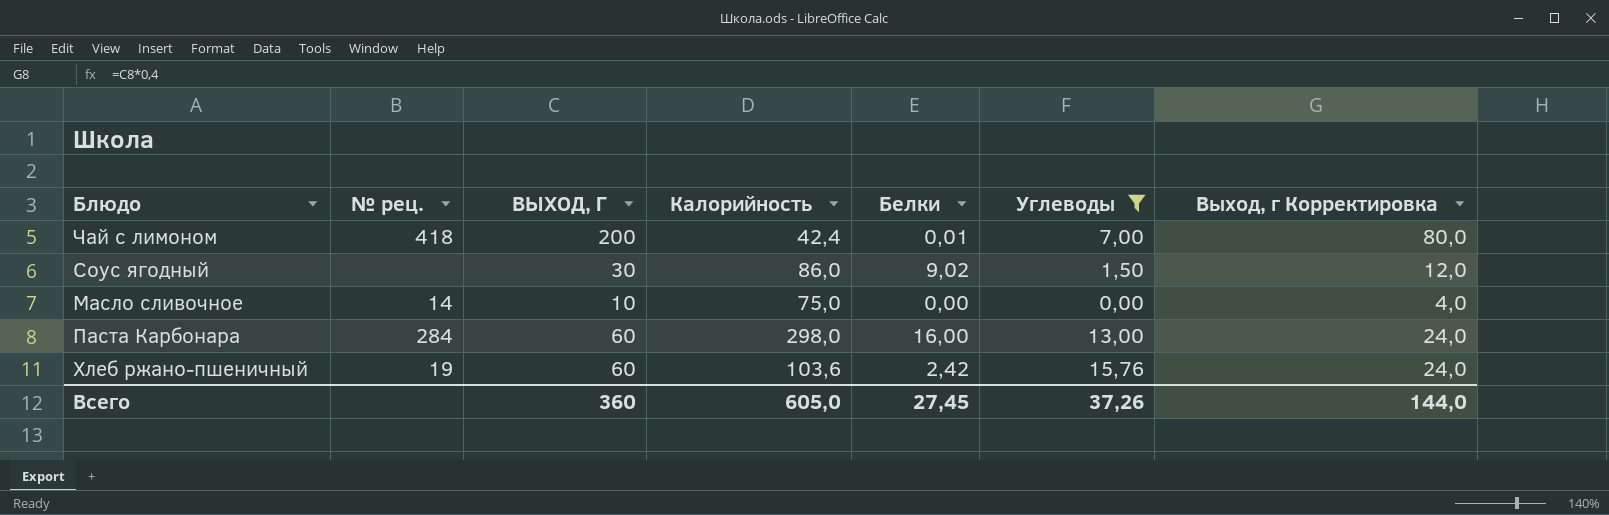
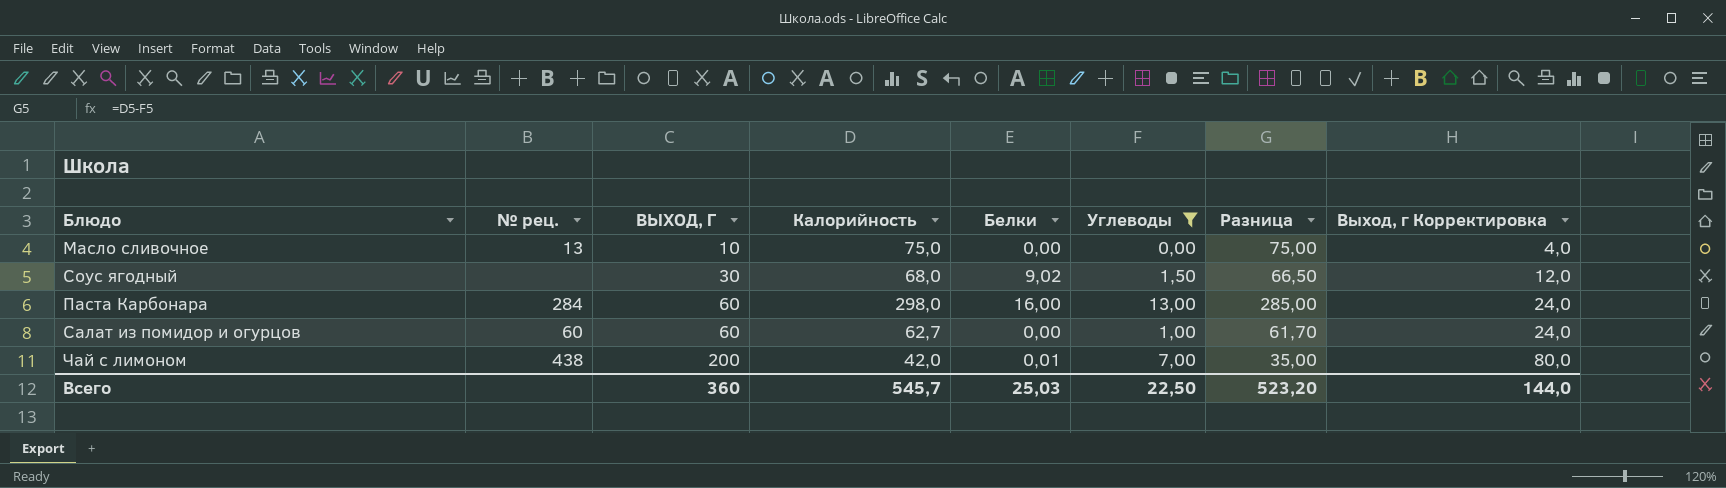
row order: none -> ВЫХОД, Г ascending
column Разница | formula: none -> [Калорийность] - [Углеводы]
row Хлеб ржано-пшеничный: 19 | 60 | 103,6 | 2,42 | 15,76 | 24,0 -> none
Масло сливочное | № рец.: 14 -> 13
Соус ягодный | Калорийность: 86,0 -> 68,0
row Салат из помидор и огурцов: none -> 60 | 60 | 62,7 | 0,00 | 1,00 | 61,70 | 24,0
Чай с лимоном | № рец.: 418 -> 438
Чай с лимоном | Калорийность: 42,4 -> 42,0
Всего | Калорийность: 605,0 -> 545,7
Всего | Белки: 27,45 -> 25,03
Всего | Углеводы: 37,26 -> 22,50

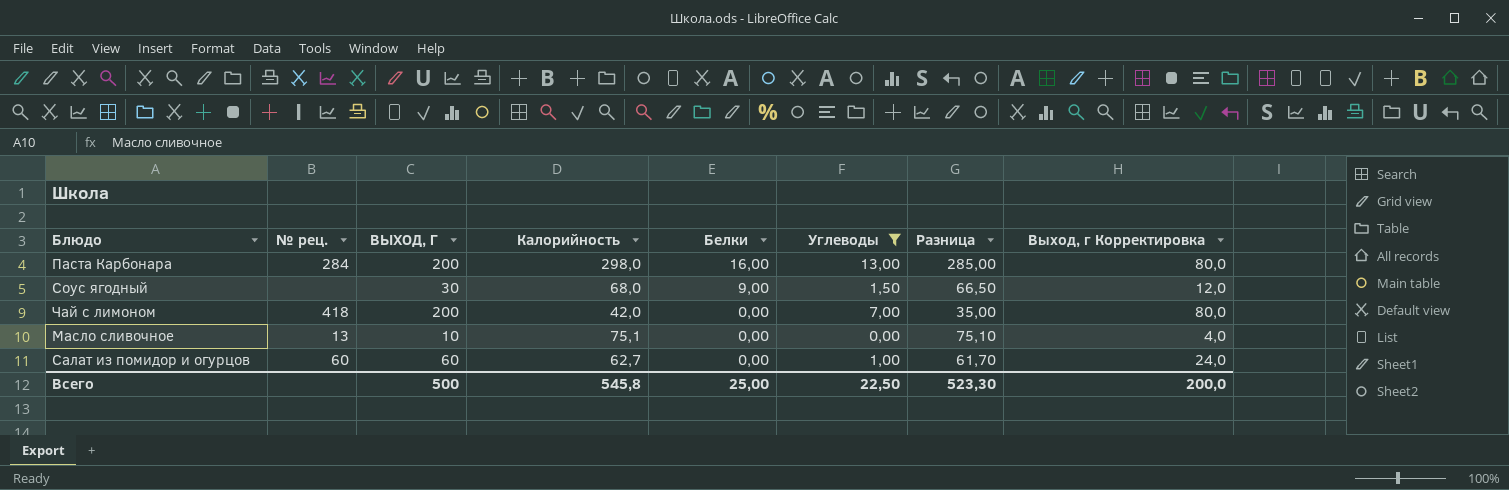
row order: ВЫХОД, Г ascending -> Белки descending
Паста Карбонара | ВЫХОД, Г: 60 -> 200
Паста Карбонара | Выход, г Корректировка: 24,0 -> 80,0
Соус ягодный | Белки: 9,02 -> 9,00
Чай с лимоном | № рец.: 438 -> 418
Чай с лимоном | Белки: 0,01 -> 0,00
Масло сливочное | Калорийность: 75,0 -> 75,1
Масло сливочное | Разница: 75,00 -> 75,10
Всего | ВЫХОД, Г: 360 -> 500
Всего | Калорийность: 545,7 -> 545,8
Всего | Белки: 25,03 -> 25,00
Всего | Разница: 523,20 -> 523,30
Всего | Выход, г Корректировка: 144,0 -> 200,0

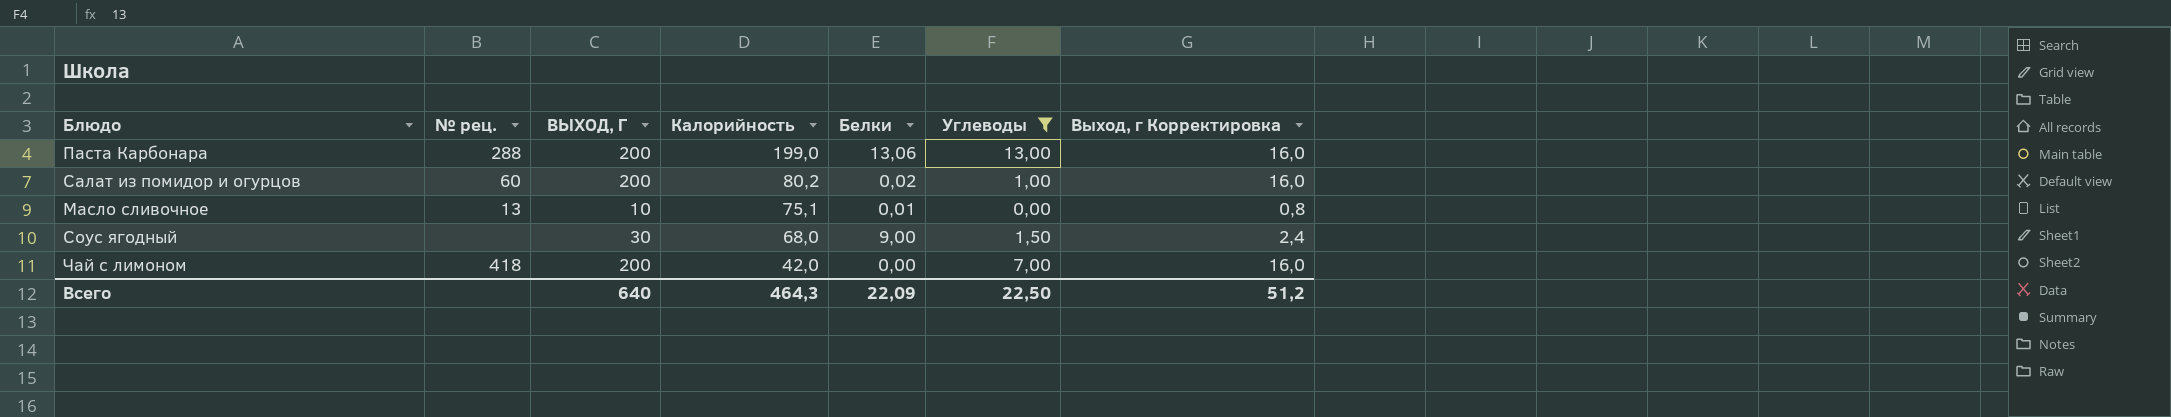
row order: Белки descending -> Калорийность descending
column Разница | formula: [Калорийность] - [Углеводы] -> none
column Выход, г Корректировка | formula: [ВЫХОД, Г] * 0,4 -> [ВЫХОД, Г] * 0,08
Паста Карбонара | № рец.: 284 -> 288
Паста Карбонара | Калорийность: 298,0 -> 199,0
Паста Карбонара | Белки: 16,00 -> 13,06
Салат из помидор и огурцов | ВЫХОД, Г: 60 -> 200
Салат из помидор и огурцов | Калорийность: 62,7 -> 80,2
Салат из помидор и огурцов | Белки: 0,00 -> 0,02
Масло сливочное | Белки: 0,00 -> 0,01
Всего | ВЫХОД, Г: 500 -> 640
Всего | Калорийность: 545,8 -> 464,3
Всего | Белки: 25,00 -> 22,09
Всего | Выход, г Корректировка: 200,0 -> 51,2

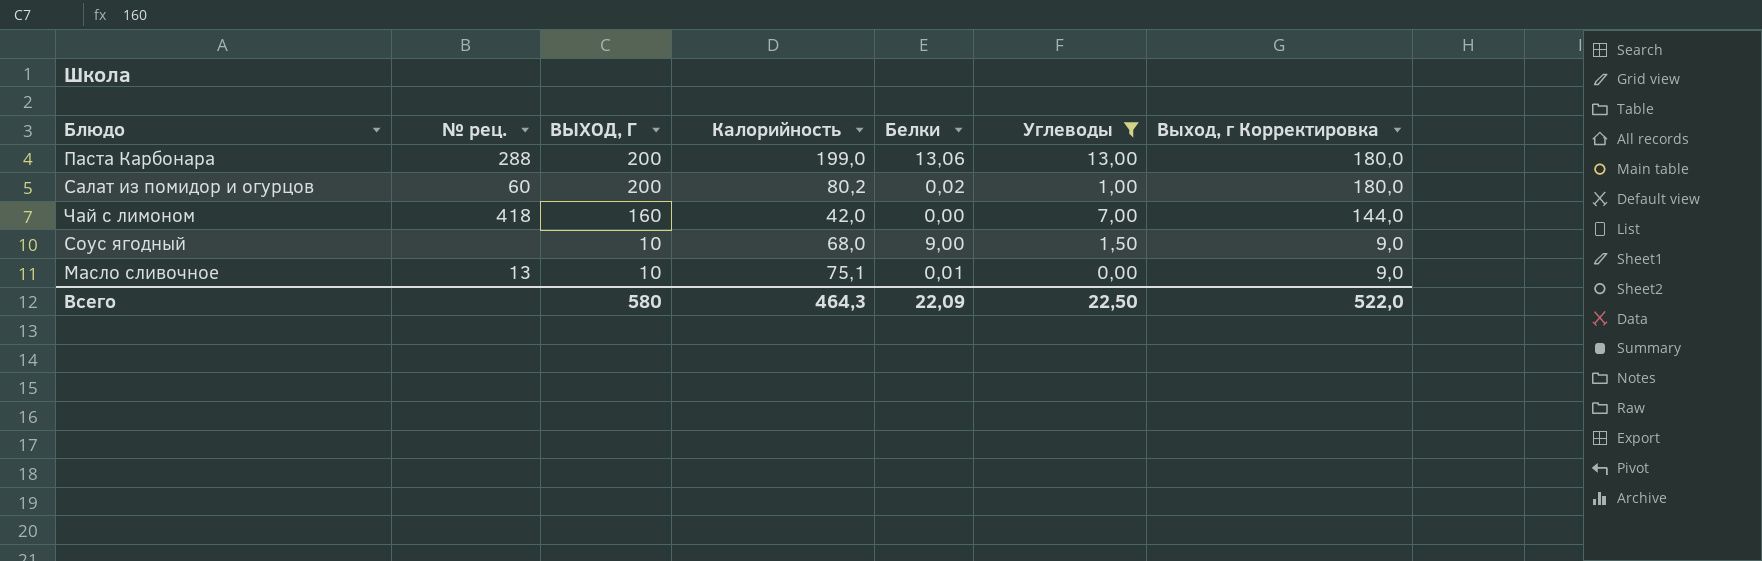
row order: Калорийность descending -> ВЫХОД, Г descending
column Выход, г Корректировка | formula: [ВЫХОД, Г] * 0,08 -> [ВЫХОД, Г] * 0,9
Чай с лимоном | ВЫХОД, Г: 200 -> 160
Соус ягодный | ВЫХОД, Г: 30 -> 10
Всего | ВЫХОД, Г: 640 -> 580
Всего | Выход, г Корректировка: 51,2 -> 522,0

